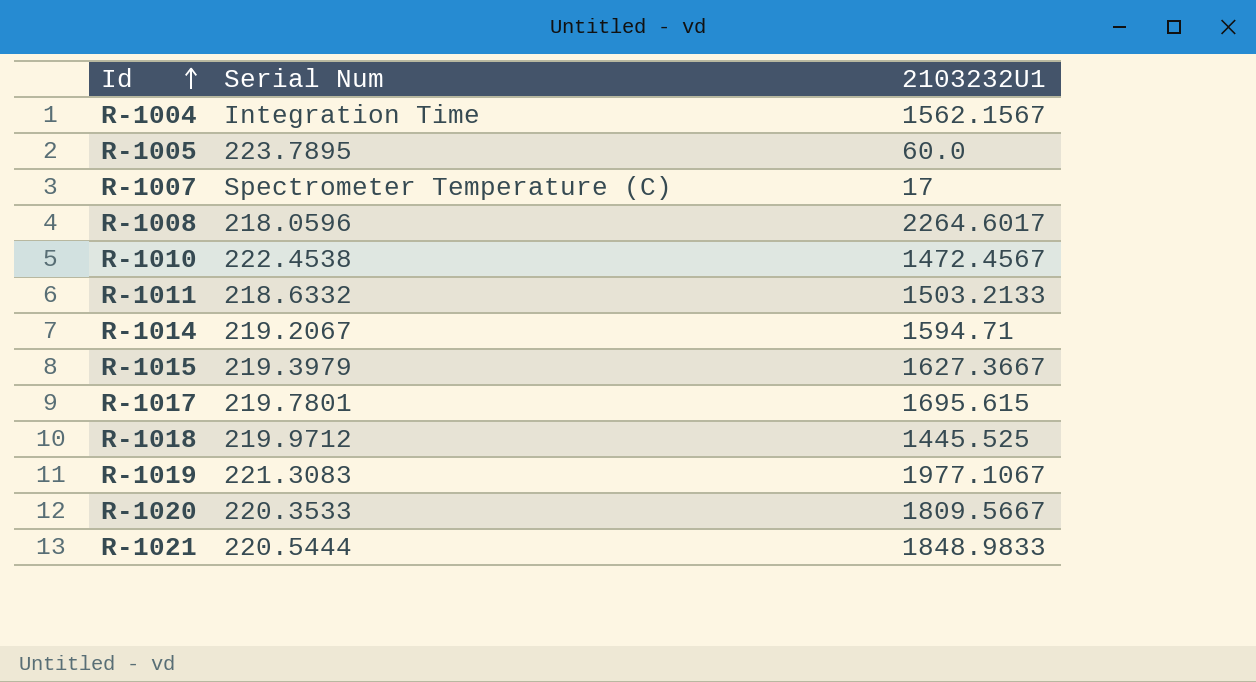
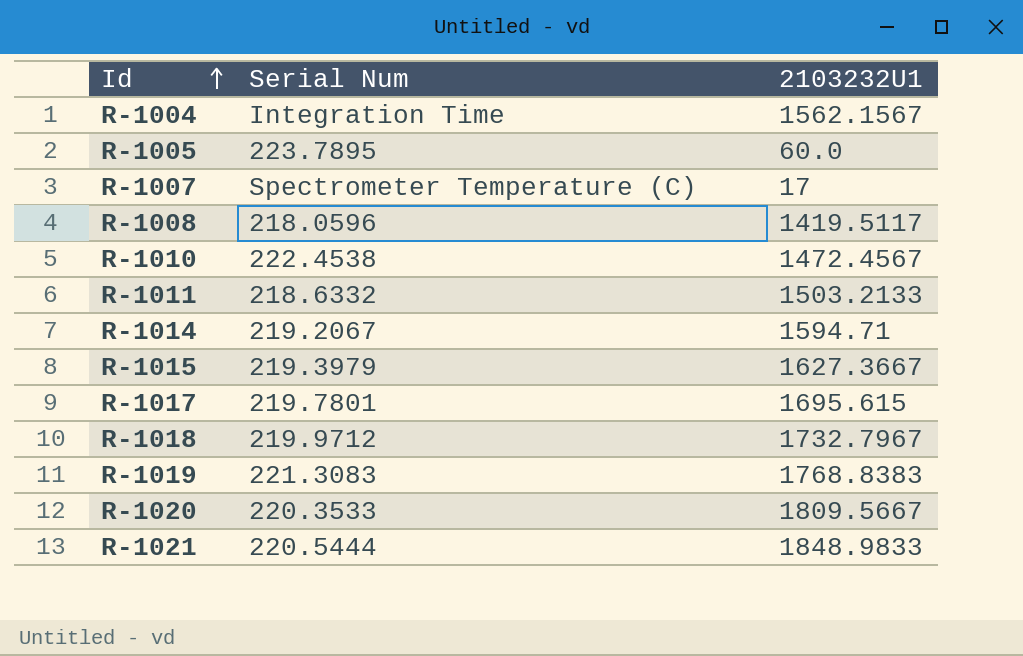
R-1008 | 2103232U1: 2264.6017 -> 1419.5117
R-1018 | 2103232U1: 1445.525 -> 1732.7967
R-1019 | 2103232U1: 1977.1067 -> 1768.8383

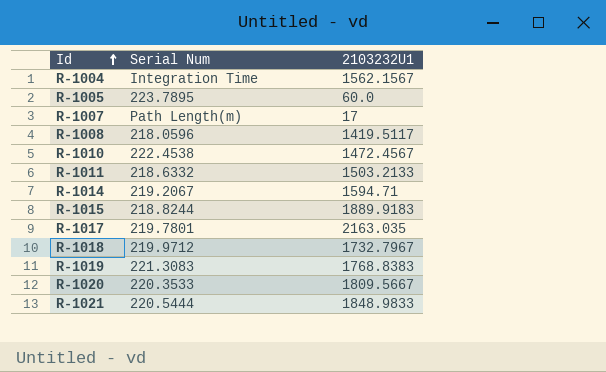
R-1007 | Serial Num: Spectrometer Temperature (C) -> Path Length(m)
R-1015 | Serial Num: 219.3979 -> 218.8244
R-1015 | 2103232U1: 1627.3667 -> 1889.9183
R-1017 | 2103232U1: 1695.615 -> 2163.035

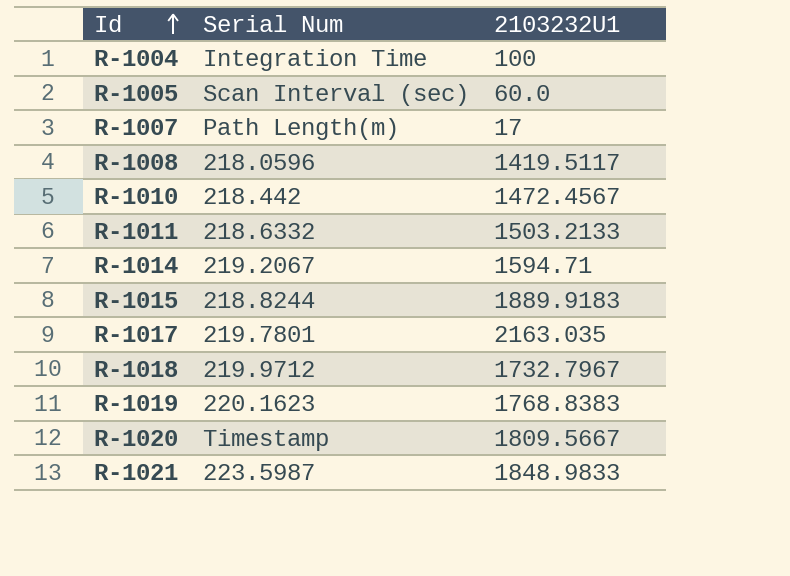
R-1004 | 2103232U1: 1562.1567 -> 100
R-1005 | Serial Num: 223.7895 -> Scan Interval (sec)
R-1010 | Serial Num: 222.4538 -> 218.442
R-1019 | Serial Num: 221.3083 -> 220.1623
R-1020 | Serial Num: 220.3533 -> Timestamp
R-1021 | Serial Num: 220.5444 -> 223.5987

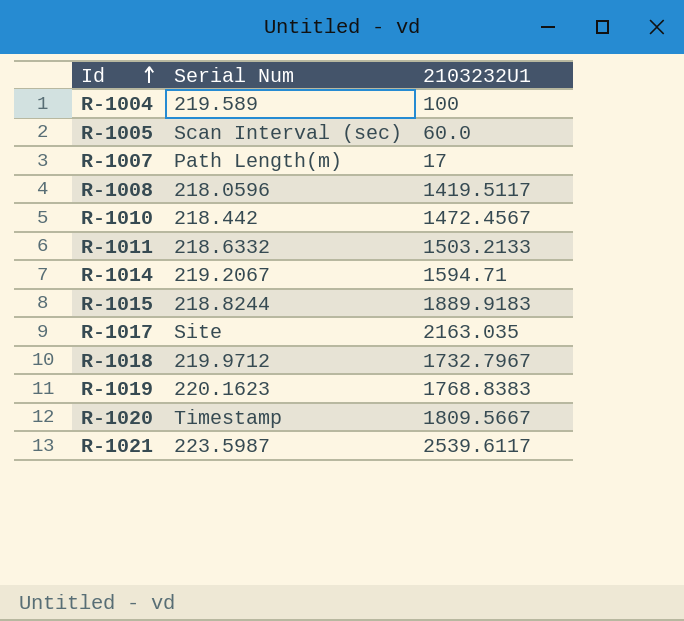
R-1004 | Serial Num: Integration Time -> 219.589
R-1017 | Serial Num: 219.7801 -> Site
R-1021 | 2103232U1: 1848.9833 -> 2539.6117

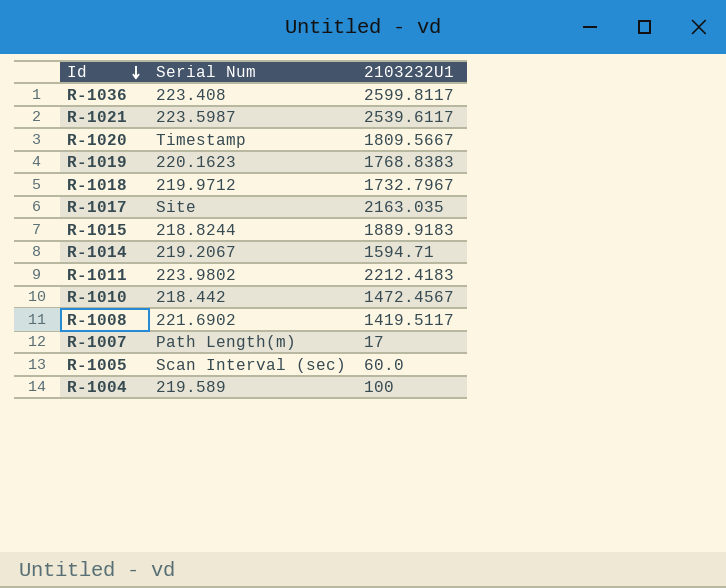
row order: Id ascending -> Id descending
row R-1036: none -> 223.408 | 2599.8117
R-1011 | Serial Num: 218.6332 -> 223.9802
R-1011 | 2103232U1: 1503.2133 -> 2212.4183
R-1008 | Serial Num: 218.0596 -> 221.6902

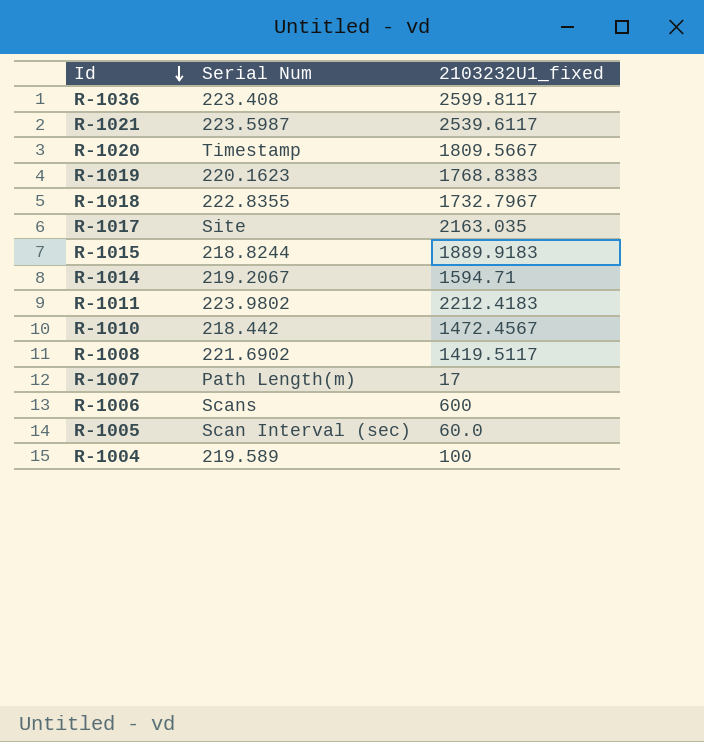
column name: 2103232U1 -> 2103232U1_fixed
R-1018 | Serial Num: 219.9712 -> 222.8355
row R-1006: none -> Scans | 600

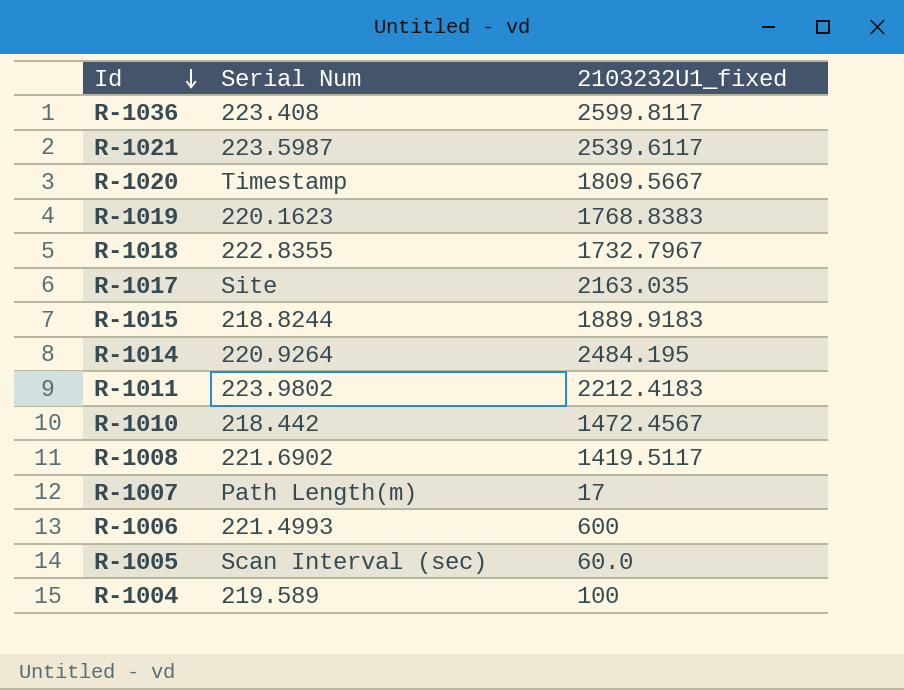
R-1014 | Serial Num: 219.2067 -> 220.9264
R-1014 | 2103232U1_fixed: 1594.71 -> 2484.195
R-1006 | Serial Num: Scans -> 221.4993

